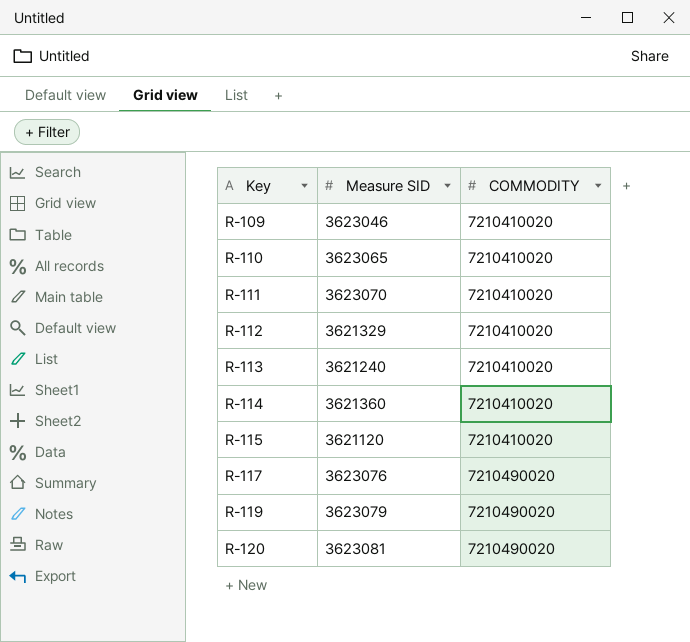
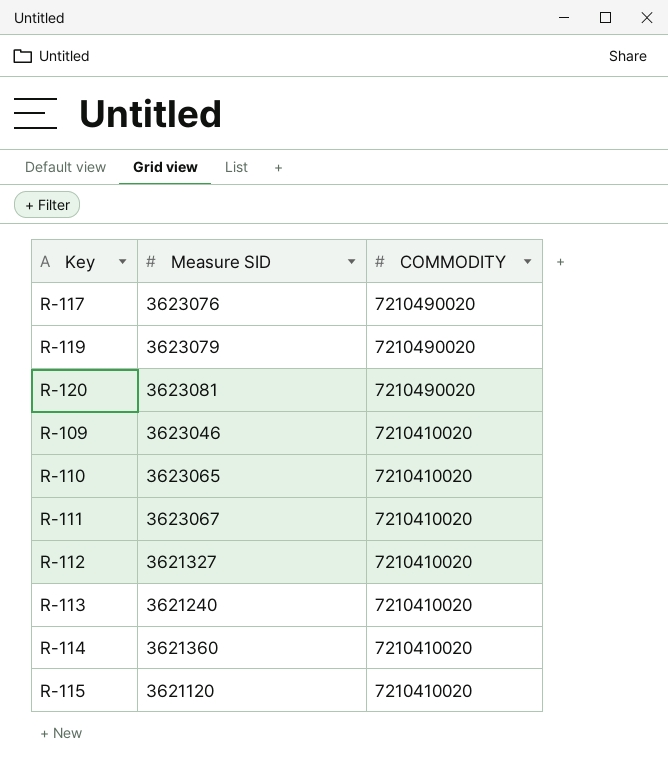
row order: Key ascending -> COMMODITY descending
R-111 | Measure SID: 3623070 -> 3623067
R-112 | Measure SID: 3621329 -> 3621327

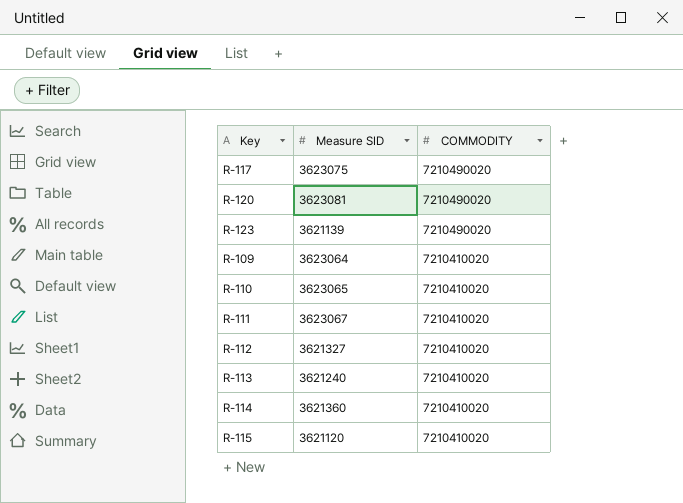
row R-119: 3623079 | 7210490020 -> none
R-117 | Measure SID: 3623076 -> 3623075
row R-123: none -> 3621139 | 7210490020
R-109 | Measure SID: 3623046 -> 3623064

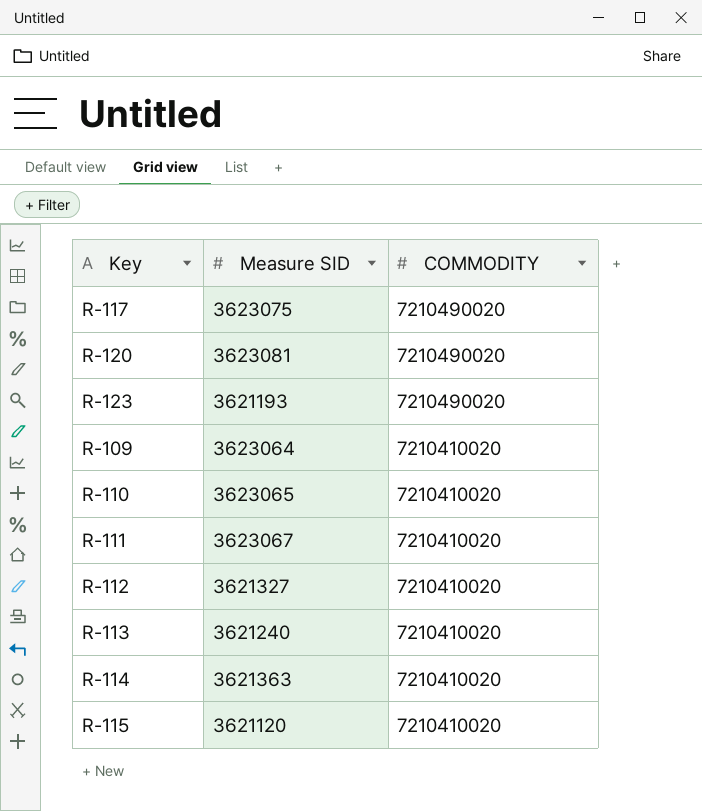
R-123 | Measure SID: 3621139 -> 3621193
R-114 | Measure SID: 3621360 -> 3621363

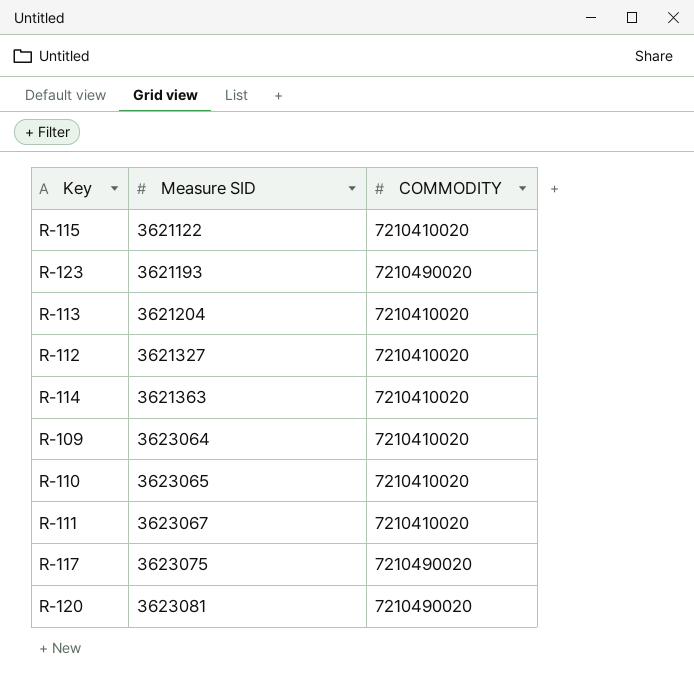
row order: COMMODITY descending -> Measure SID ascending
R-115 | Measure SID: 3621120 -> 3621122
R-113 | Measure SID: 3621240 -> 3621204

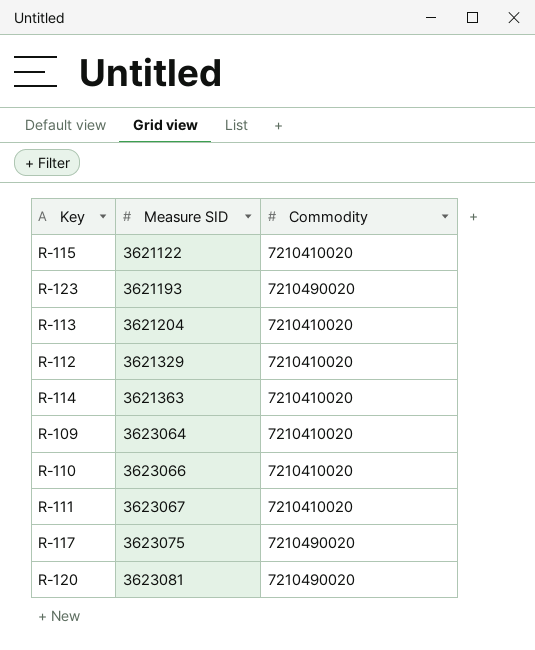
column name: COMMODITY -> Commodity
R-112 | Measure SID: 3621327 -> 3621329
R-110 | Measure SID: 3623065 -> 3623066

